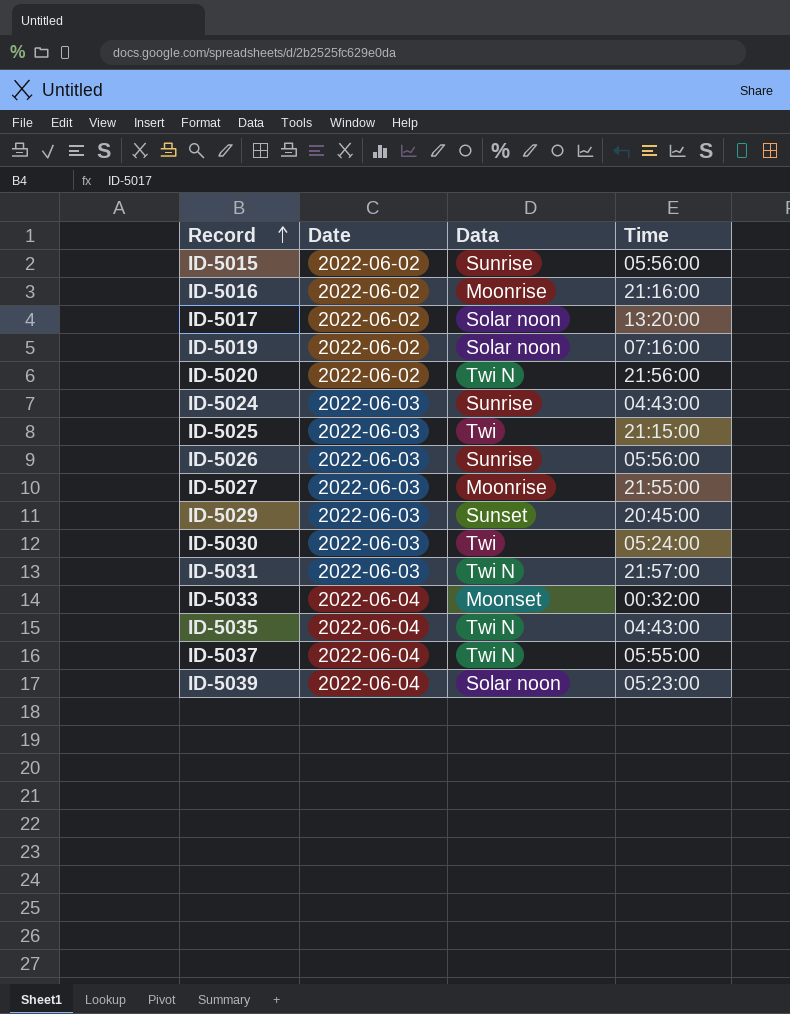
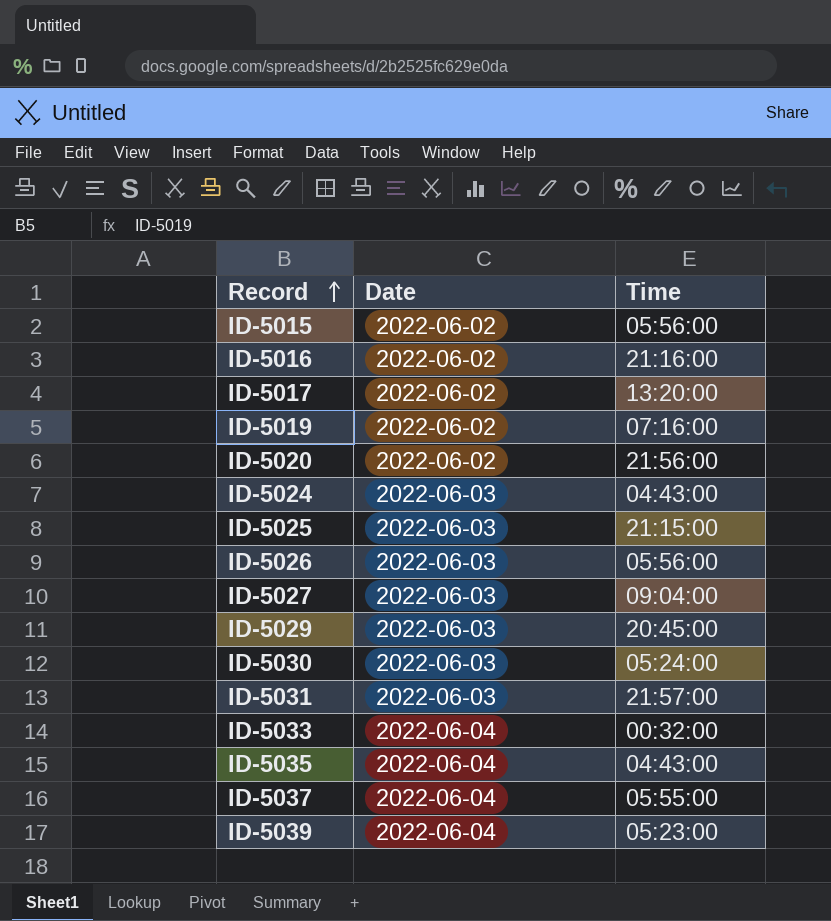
column Data | position: 3 -> none
ID-5027 | Time: 21:55:00 -> 09:04:00

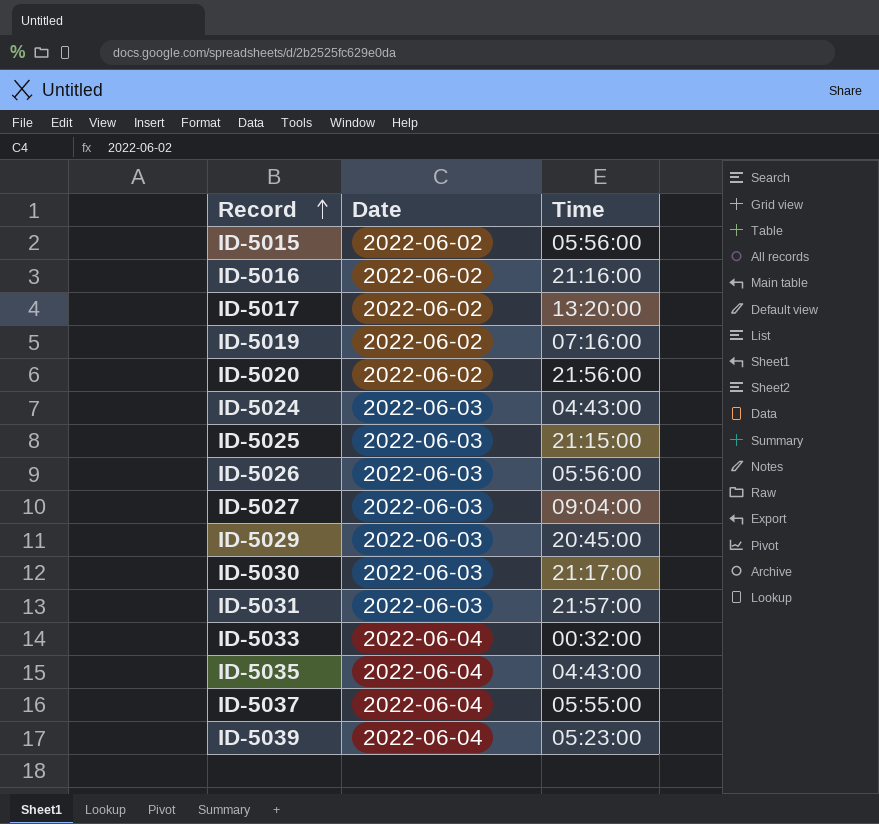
ID-5030 | Time: 05:24:00 -> 21:17:00

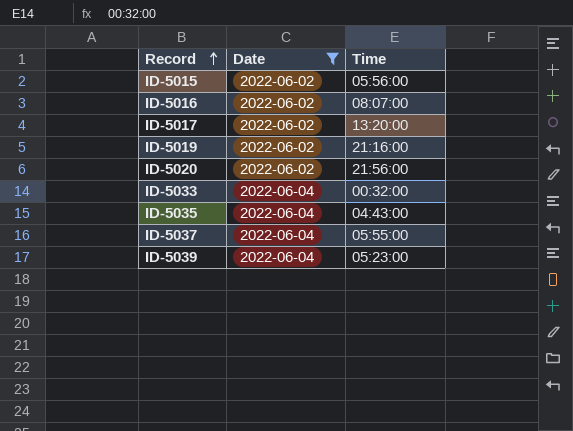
filter: none -> Date != 2022-06-03
ID-5016 | Time: 21:16:00 -> 08:07:00
ID-5019 | Time: 07:16:00 -> 21:16:00

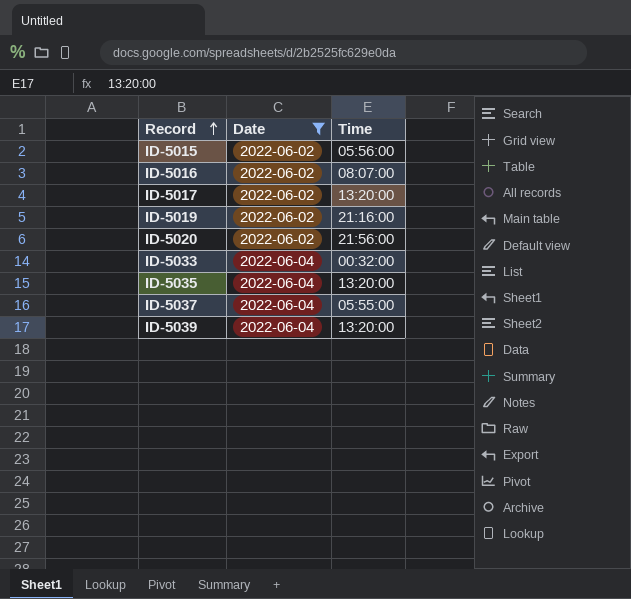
ID-5035 | Time: 04:43:00 -> 13:20:00
ID-5039 | Time: 05:23:00 -> 13:20:00

